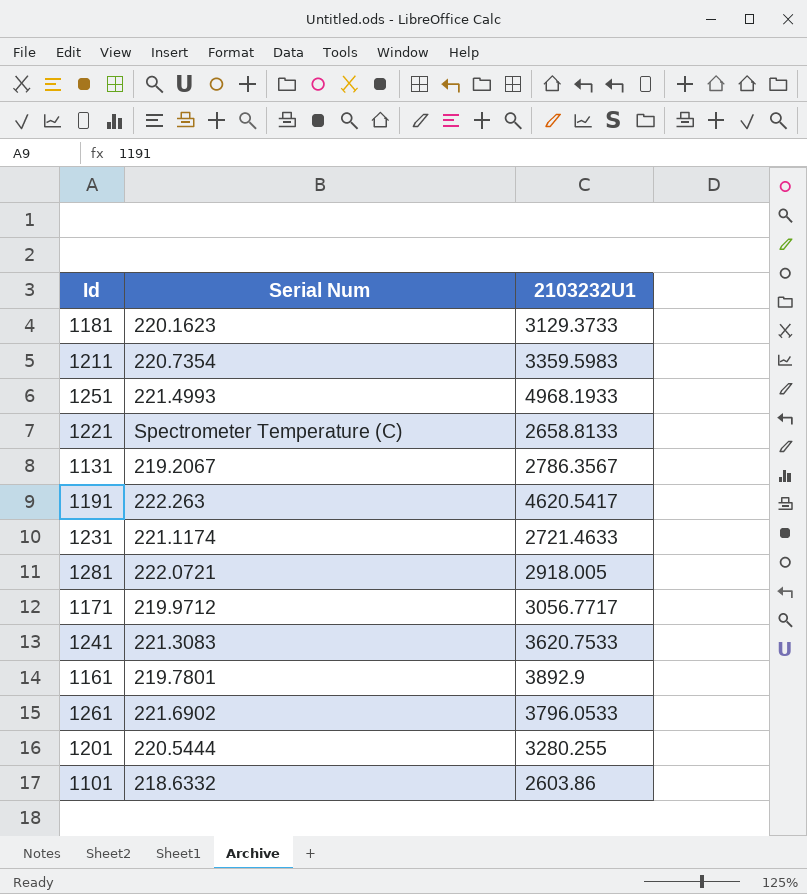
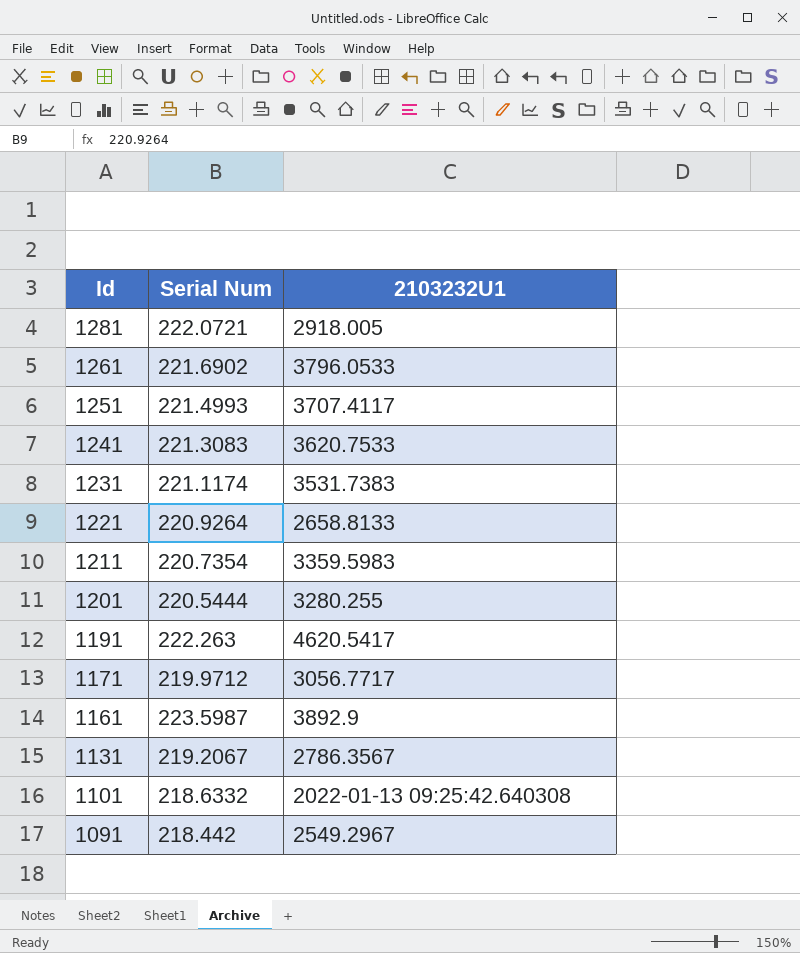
row order: none -> Id descending
row 1181: 220.1623 | 3129.3733 -> none
1251 | 2103232U1: 4968.1933 -> 3707.4117
1231 | 2103232U1: 2721.4633 -> 3531.7383
1221 | Serial Num: Spectrometer Temperature (C) -> 220.9264
1161 | Serial Num: 219.7801 -> 223.5987
1101 | 2103232U1: 2603.86 -> 2022-01-13 09:25:42.640308
row 1091: none -> 218.442 | 2549.2967

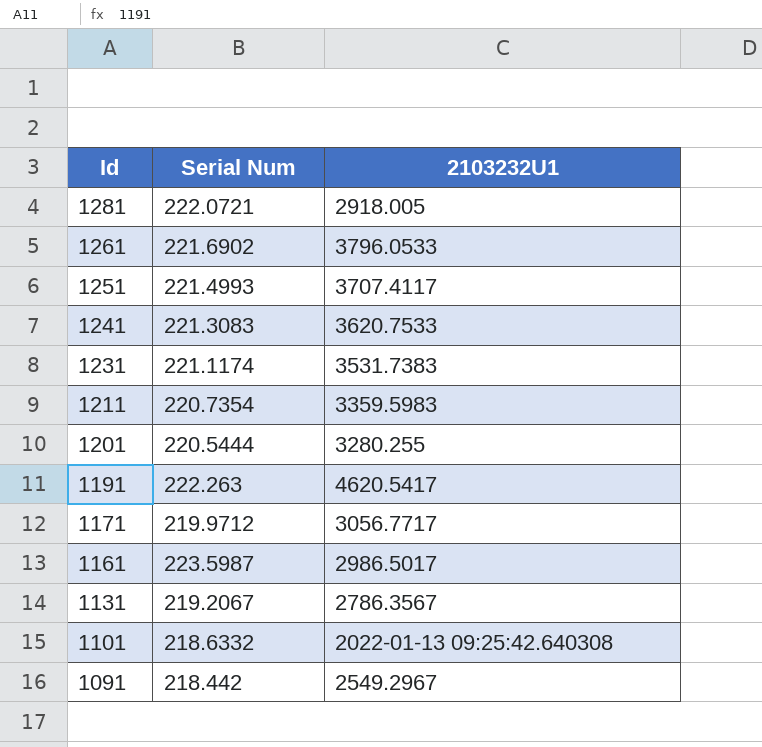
row 1221: 220.9264 | 2658.8133 -> none
1161 | 2103232U1: 3892.9 -> 2986.5017

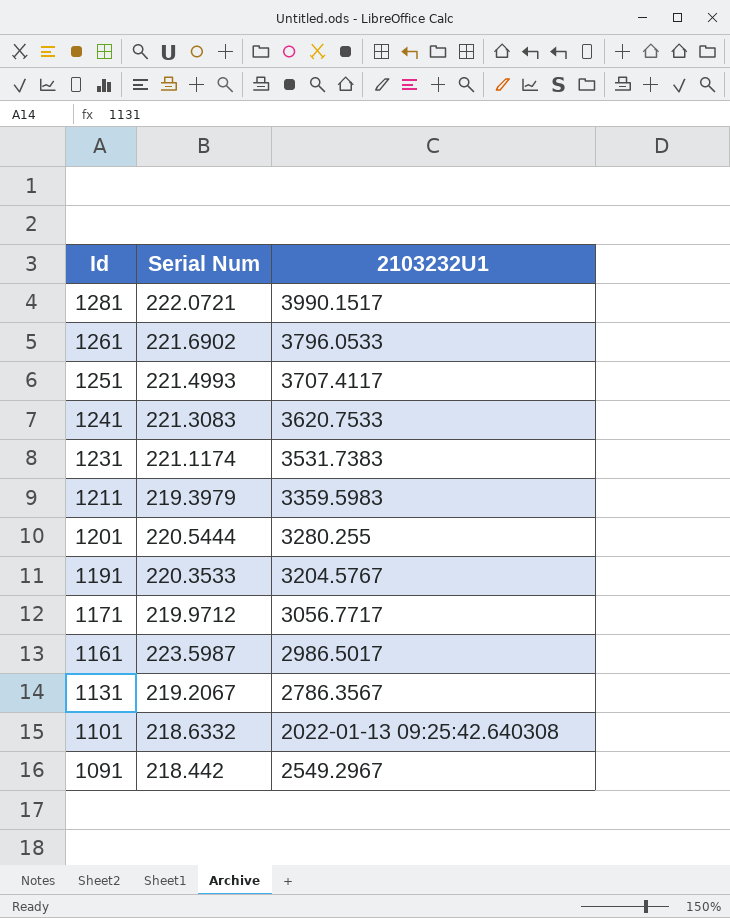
1281 | 2103232U1: 2918.005 -> 3990.1517
1211 | Serial Num: 220.7354 -> 219.3979
1191 | Serial Num: 222.263 -> 220.3533
1191 | 2103232U1: 4620.5417 -> 3204.5767

